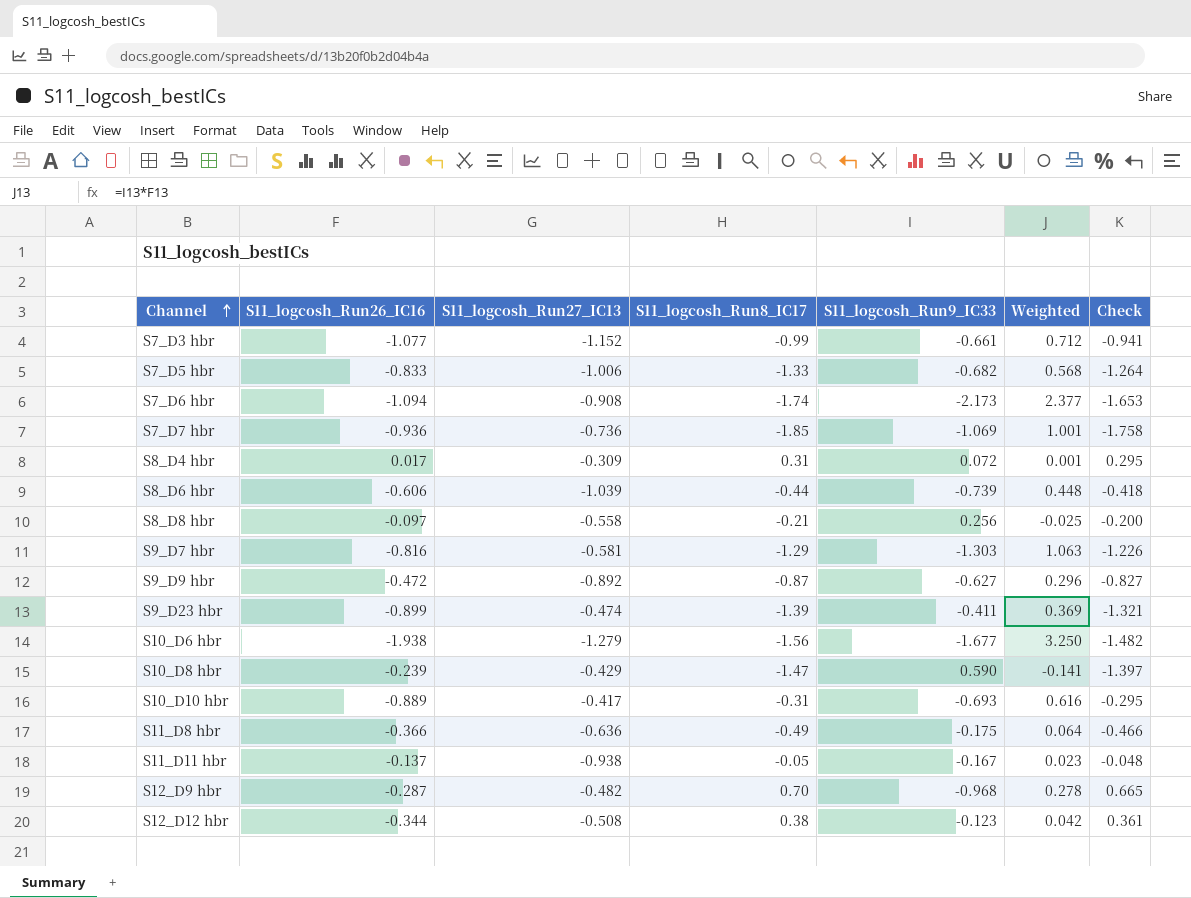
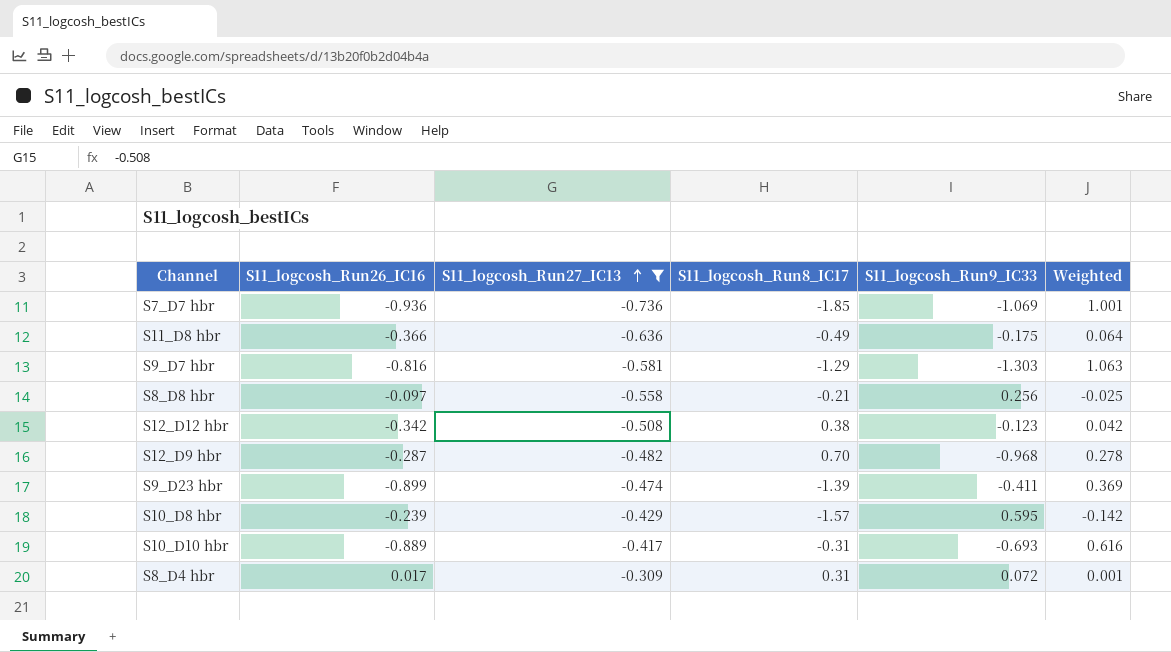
filter: none -> S11_logcosh_Run27_IC13 >= -0.736
row order: Channel ascending -> S11_logcosh_Run27_IC13 ascending
column Check | formula: [S11_logcosh_Run8_IC17] * 0.95 -> none
S12_D12 hbr | S11_logcosh_Run26_IC16: -0.344 -> -0.342
S10_D8 hbr | S11_logcosh_Run8_IC17: -1.47 -> -1.57
S10_D8 hbr | S11_logcosh_Run9_IC33: 0.590 -> 0.595
S10_D8 hbr | Weighted: -0.141 -> -0.142

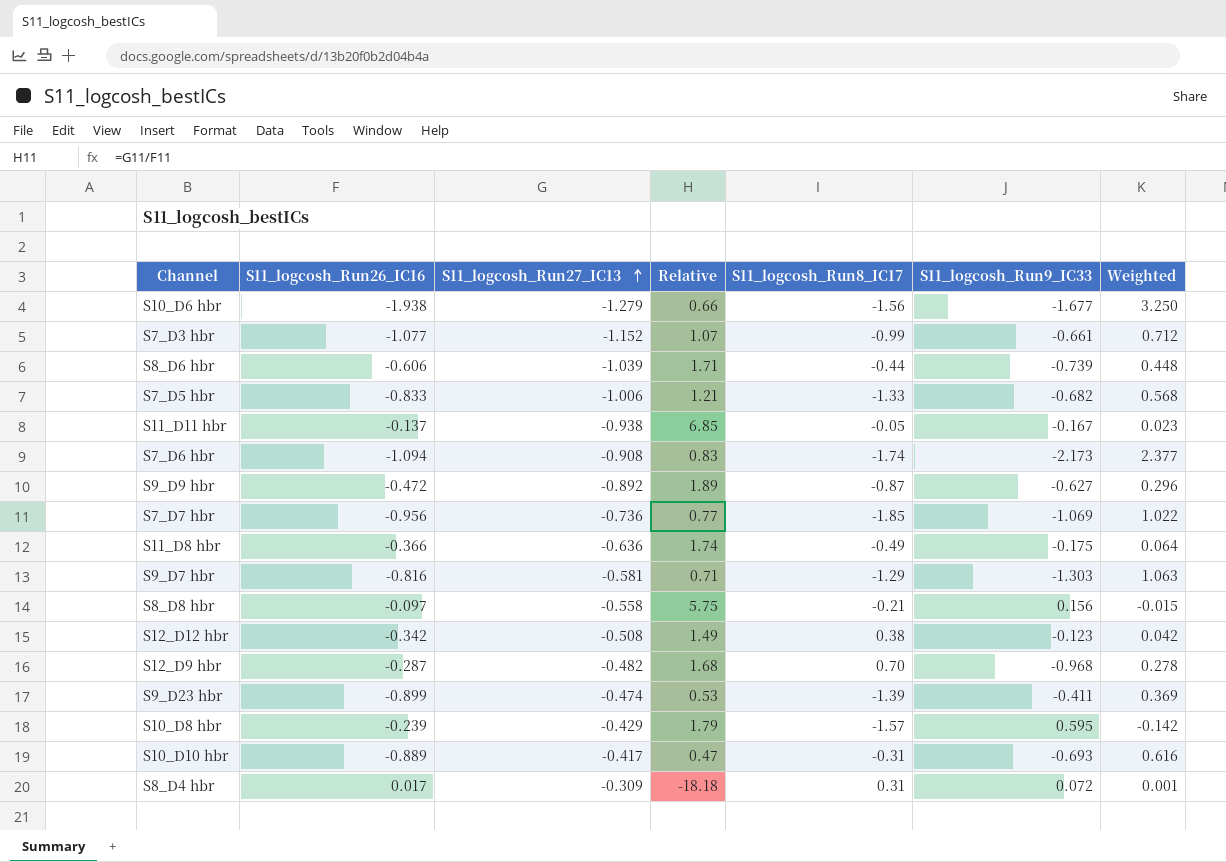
filter: S11_logcosh_Run27_IC13 >= -0.736 -> none
column Relative | formula: none -> [S11_logcosh_Run27_IC13] / [S11_logcosh_Run26_IC16]
S7_D7 hbr | S11_logcosh_Run26_IC16: -0.936 -> -0.956
S7_D7 hbr | Weighted: 1.001 -> 1.022
S8_D8 hbr | S11_logcosh_Run9_IC33: 0.256 -> 0.156
S8_D8 hbr | Weighted: -0.025 -> -0.015

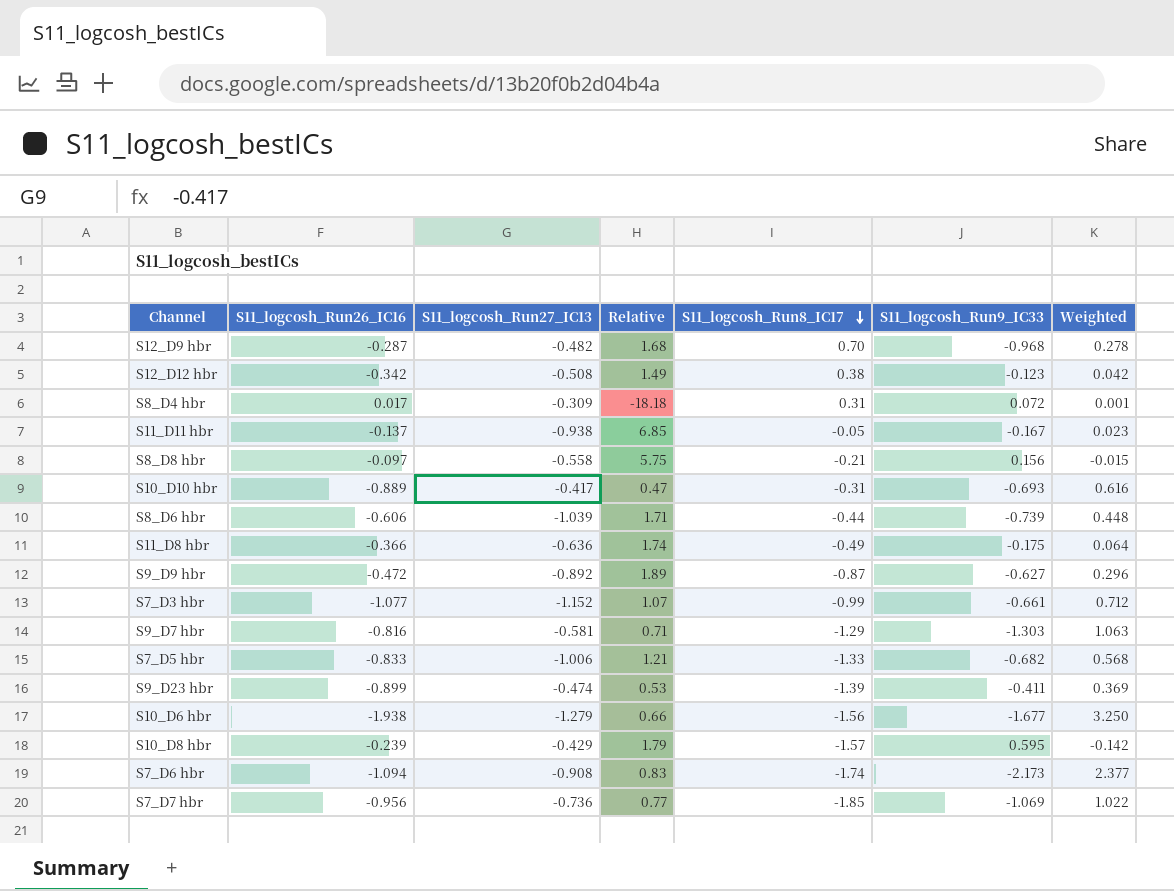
row order: S11_logcosh_Run27_IC13 ascending -> S11_logcosh_Run8_IC17 descending

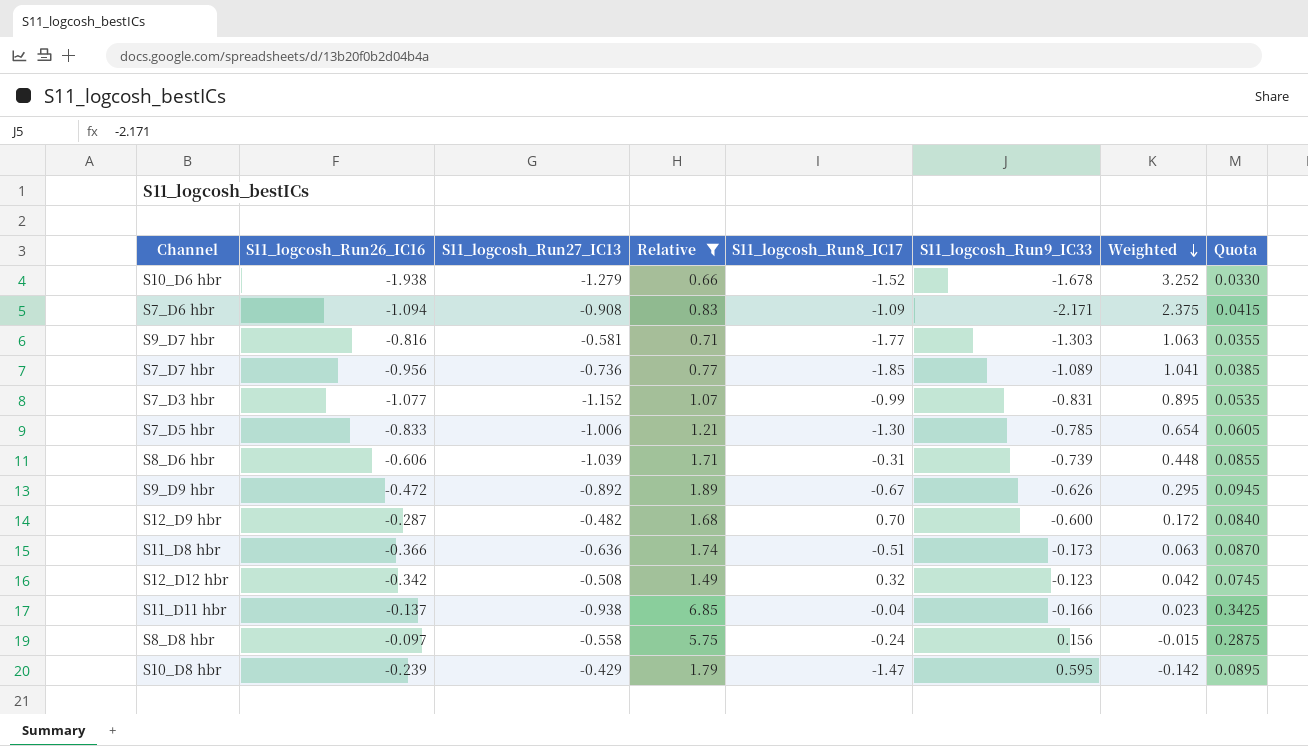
filter: none -> Relative >= 0.66
row order: S11_logcosh_Run8_IC17 descending -> Weighted descending
column Quota | formula: none -> [Relative] * 0.05
S10_D6 hbr | S11_logcosh_Run8_IC17: -1.56 -> -1.52
S10_D6 hbr | S11_logcosh_Run9_IC33: -1.677 -> -1.678
S10_D6 hbr | Weighted: 3.250 -> 3.252
S7_D6 hbr | S11_logcosh_Run8_IC17: -1.74 -> -1.09
S7_D6 hbr | S11_logcosh_Run9_IC33: -2.173 -> -2.171
S7_D6 hbr | Weighted: 2.377 -> 2.375
S9_D7 hbr | S11_logcosh_Run8_IC17: -1.29 -> -1.77
S7_D7 hbr | S11_logcosh_Run9_IC33: -1.069 -> -1.089
S7_D7 hbr | Weighted: 1.022 -> 1.041
S7_D3 hbr | S11_logcosh_Run9_IC33: -0.661 -> -0.831
S7_D3 hbr | Weighted: 0.712 -> 0.895
S7_D5 hbr | S11_logcosh_Run8_IC17: -1.33 -> -1.30
S7_D5 hbr | S11_logcosh_Run9_IC33: -0.682 -> -0.785
S7_D5 hbr | Weighted: 0.568 -> 0.654
S8_D6 hbr | S11_logcosh_Run8_IC17: -0.44 -> -0.31
S9_D9 hbr | S11_logcosh_Run8_IC17: -0.87 -> -0.67
S9_D9 hbr | S11_logcosh_Run9_IC33: -0.627 -> -0.626
S9_D9 hbr | Weighted: 0.296 -> 0.295
S12_D9 hbr | S11_logcosh_Run9_IC33: -0.968 -> -0.600
S12_D9 hbr | Weighted: 0.278 -> 0.172
S11_D8 hbr | S11_logcosh_Run8_IC17: -0.49 -> -0.51
S11_D8 hbr | S11_logcosh_Run9_IC33: -0.175 -> -0.173
S11_D8 hbr | Weighted: 0.064 -> 0.063
S12_D12 hbr | S11_logcosh_Run8_IC17: 0.38 -> 0.32
S11_D11 hbr | S11_logcosh_Run8_IC17: -0.05 -> -0.04
S11_D11 hbr | S11_logcosh_Run9_IC33: -0.167 -> -0.166
S8_D8 hbr | S11_logcosh_Run8_IC17: -0.21 -> -0.24
S10_D8 hbr | S11_logcosh_Run8_IC17: -1.57 -> -1.47

